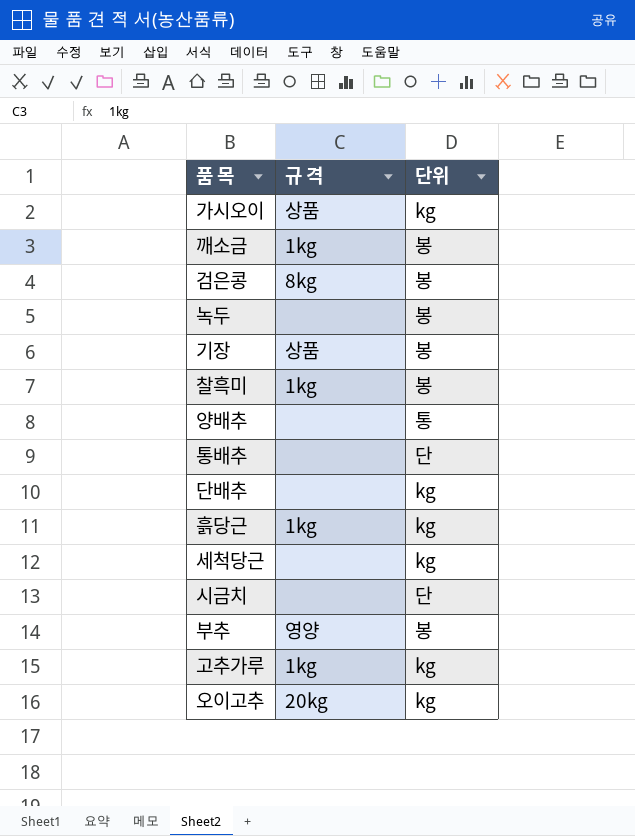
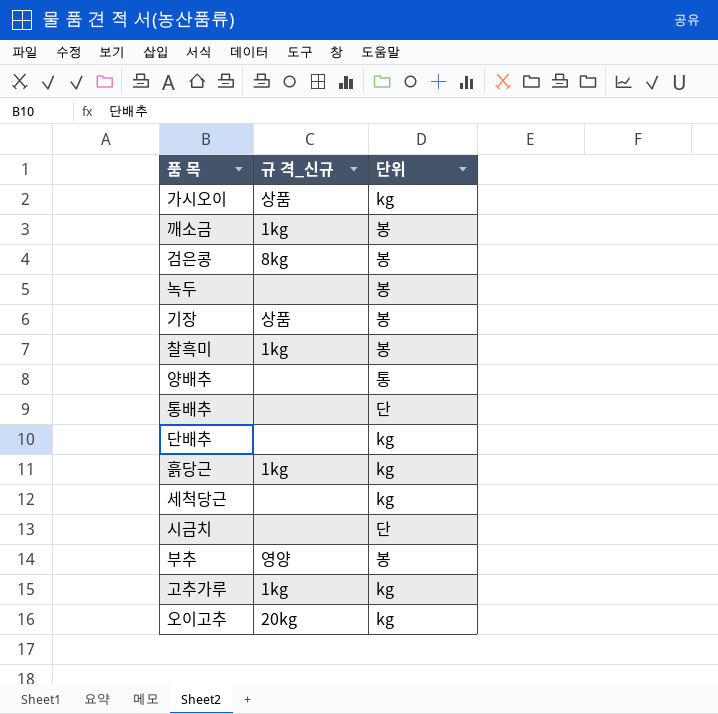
column name: 규 격 -> 규 격_신규

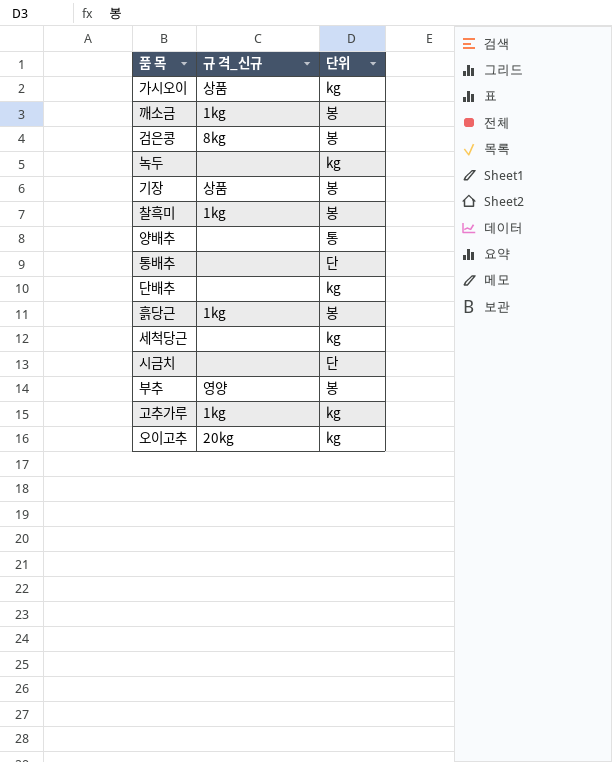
녹두 | 단위: 봉 -> kg
흙당근 | 단위: kg -> 봉

